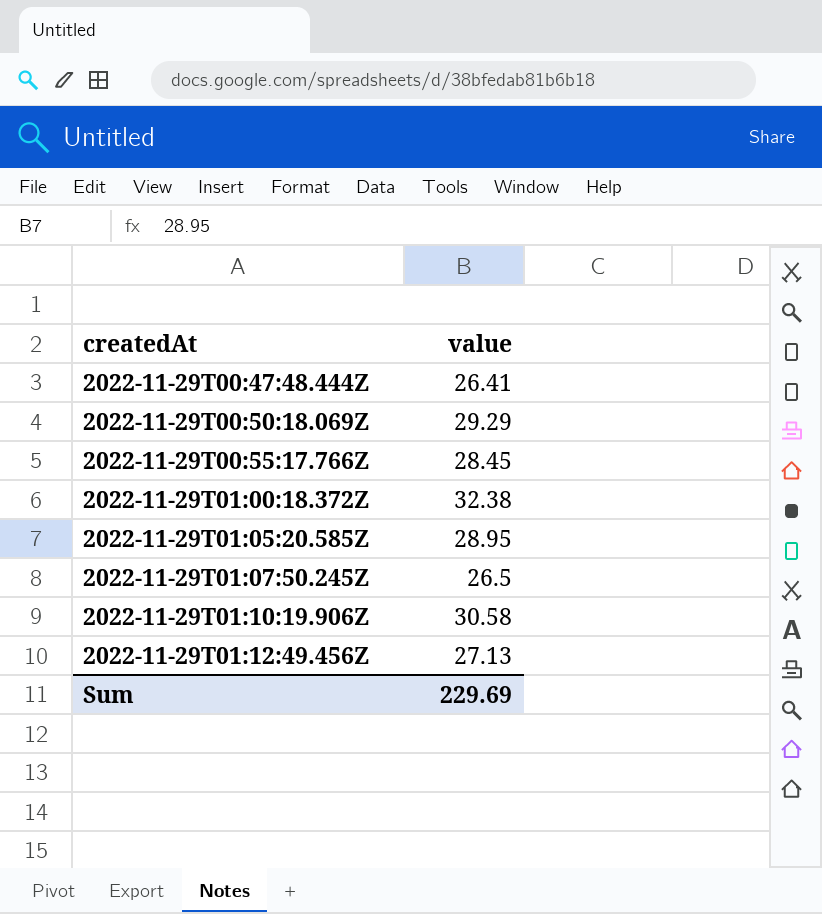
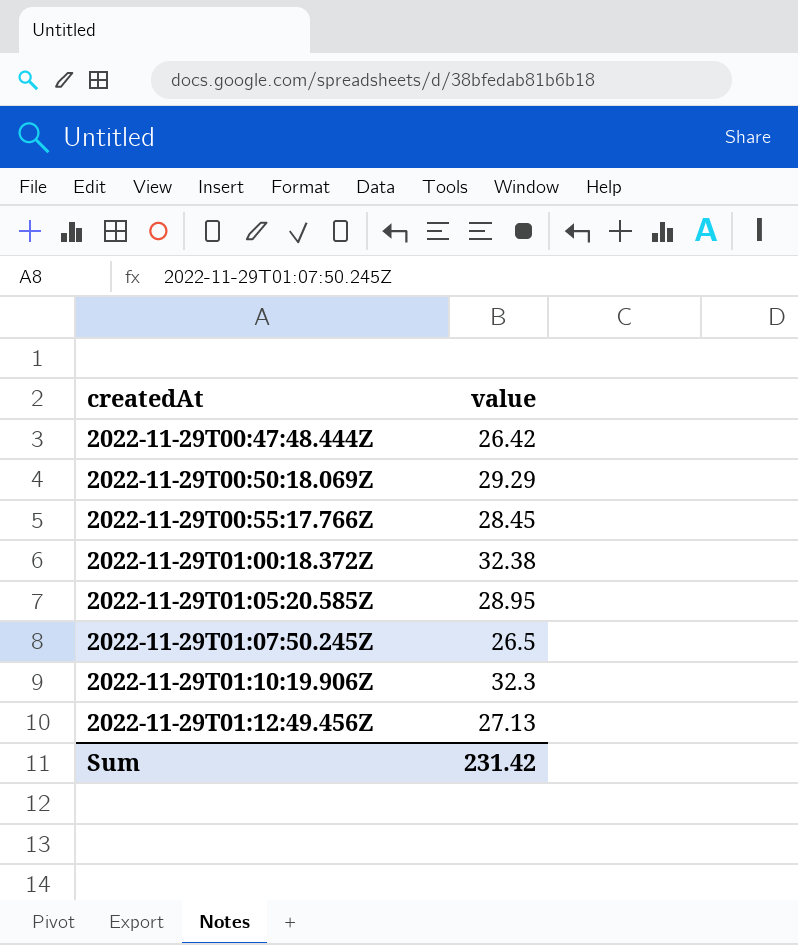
2022-11-29T00:47:48.444Z | value: 26.41 -> 26.42
2022-11-29T01:10:19.906Z | value: 30.58 -> 32.3
Sum | value: 229.69 -> 231.42

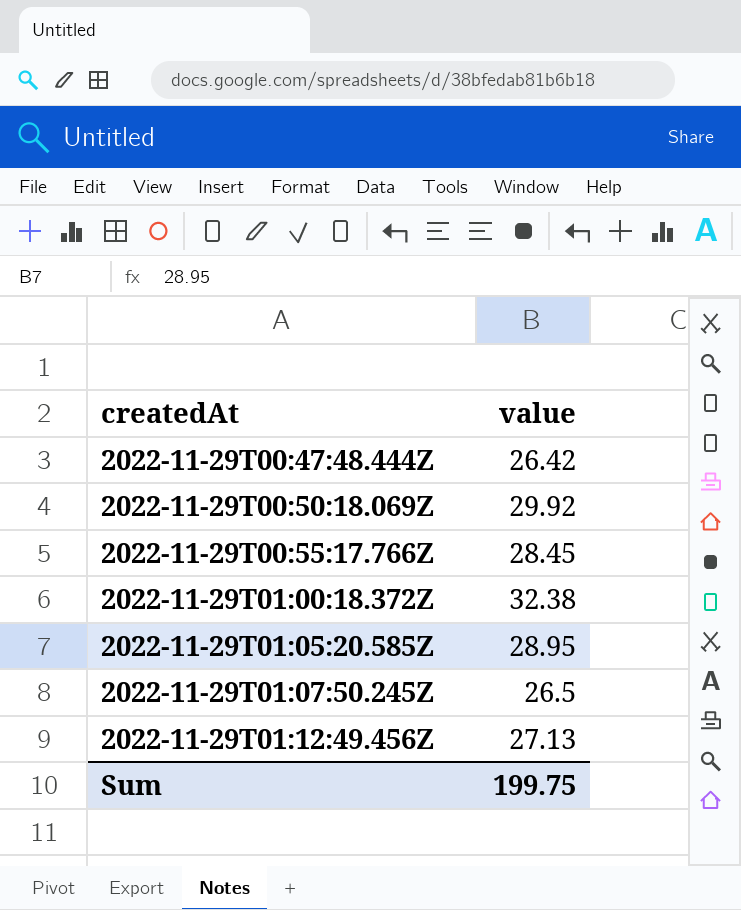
row 2022-11-29T01:10:19.906Z: 32.3 -> none
2022-11-29T00:50:18.069Z | value: 29.29 -> 29.92
Sum | value: 231.42 -> 199.75

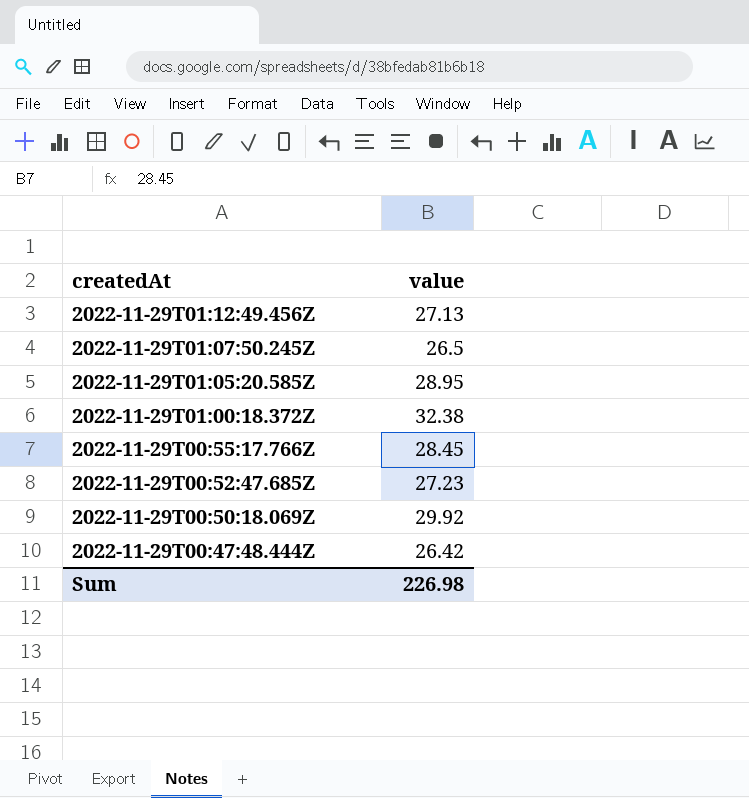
row order: createdAt ascending -> createdAt descending
row 2022-11-29T00:52:47.685Z: none -> 27.23
Sum | value: 199.75 -> 226.98

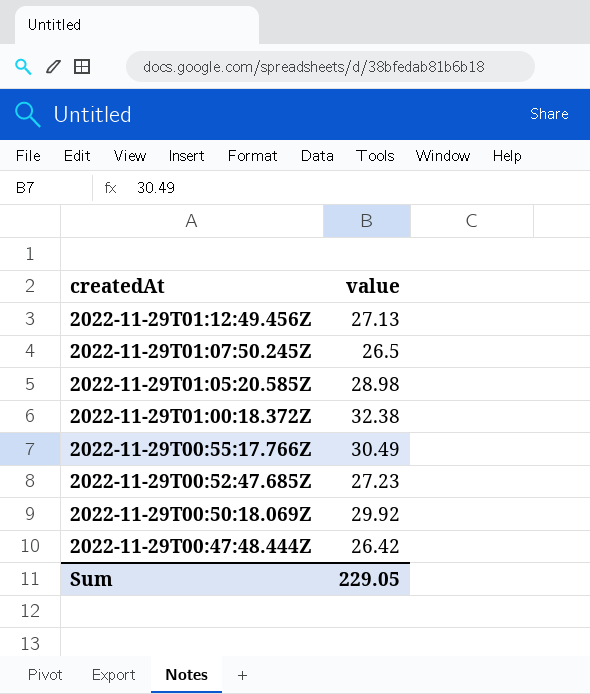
2022-11-29T01:05:20.585Z | value: 28.95 -> 28.98
2022-11-29T00:55:17.766Z | value: 28.45 -> 30.49
Sum | value: 226.98 -> 229.05

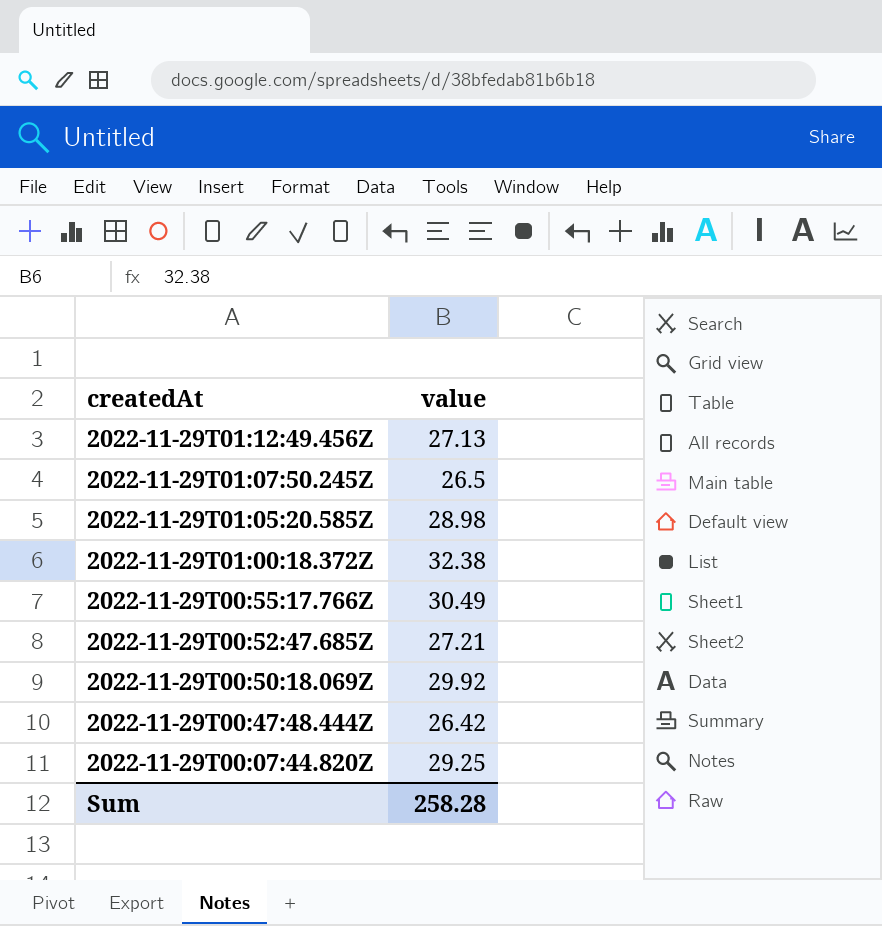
2022-11-29T00:52:47.685Z | value: 27.23 -> 27.21
row 2022-11-29T00:07:44.820Z: none -> 29.25
Sum | value: 229.05 -> 258.28

